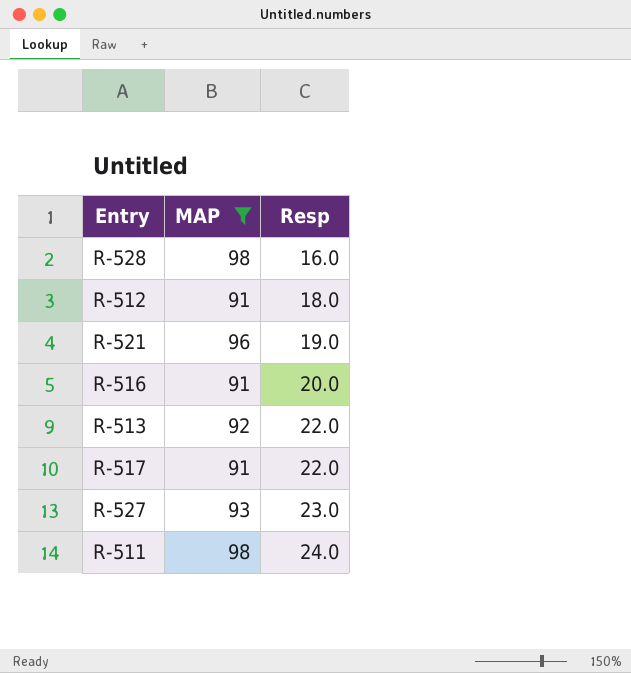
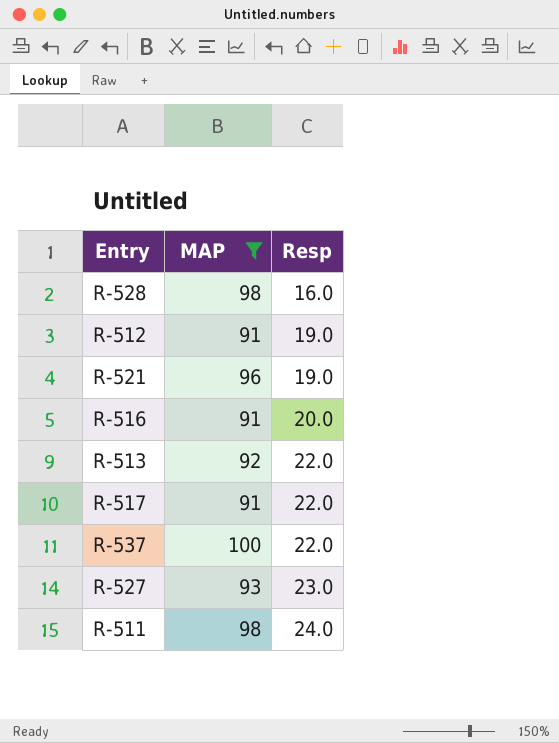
R-512 | Resp: 18.0 -> 19.0
row R-537: none -> 100 | 22.0

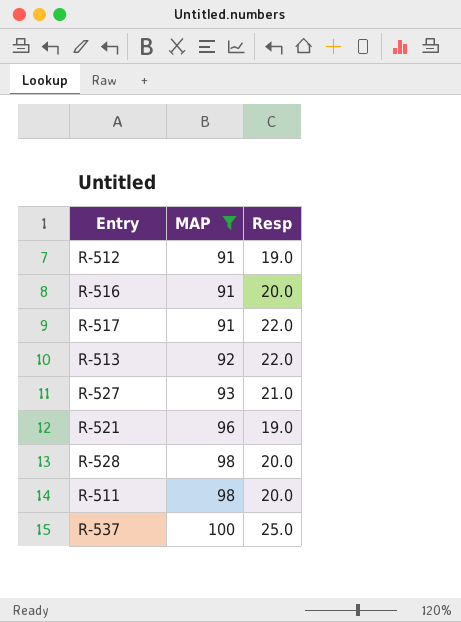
row order: Resp ascending -> MAP ascending
R-527 | Resp: 23.0 -> 21.0
R-528 | Resp: 16.0 -> 20.0
R-511 | Resp: 24.0 -> 20.0
R-537 | Resp: 22.0 -> 25.0

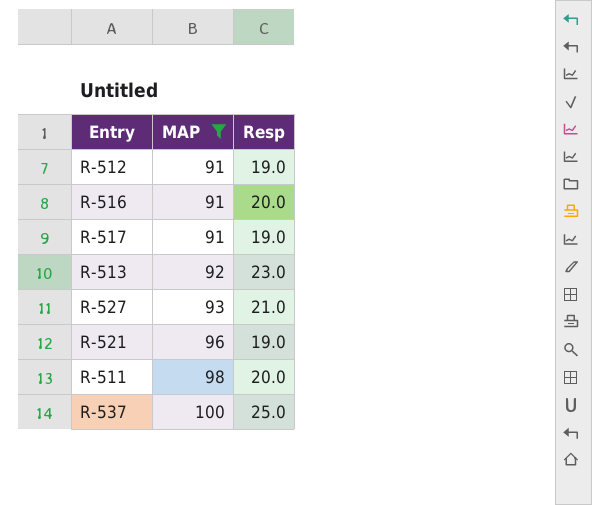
row R-528: 98 | 20.0 -> none
R-517 | Resp: 22.0 -> 19.0
R-513 | Resp: 22.0 -> 23.0

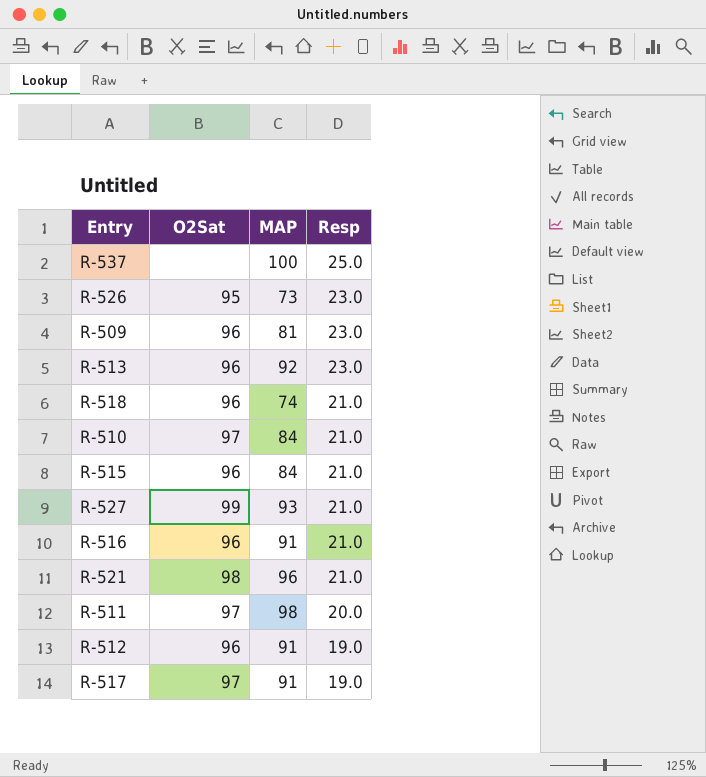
filter: MAP >= 91 -> none
row order: MAP ascending -> Resp descending
column O2Sat | position: none -> 2
R-516 | Resp: 20.0 -> 21.0
R-521 | Resp: 19.0 -> 21.0

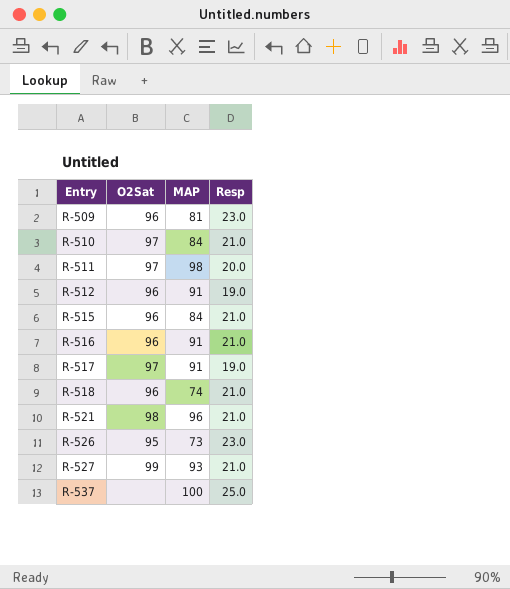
row order: Resp descending -> Entry ascending
row R-513: 96 | 92 | 23.0 -> none

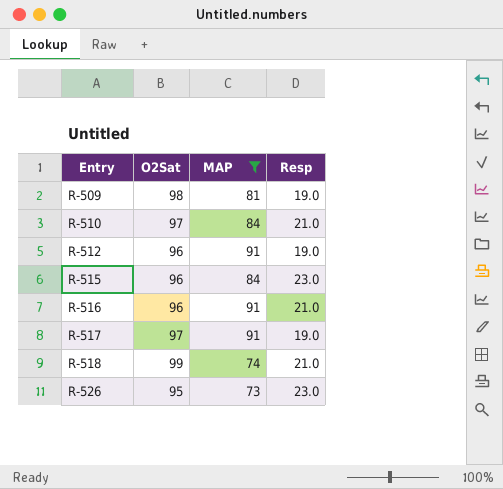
filter: none -> MAP <= 91
R-509 | O2Sat: 96 -> 98
R-509 | Resp: 23.0 -> 19.0
R-515 | Resp: 21.0 -> 23.0
R-518 | O2Sat: 96 -> 99

